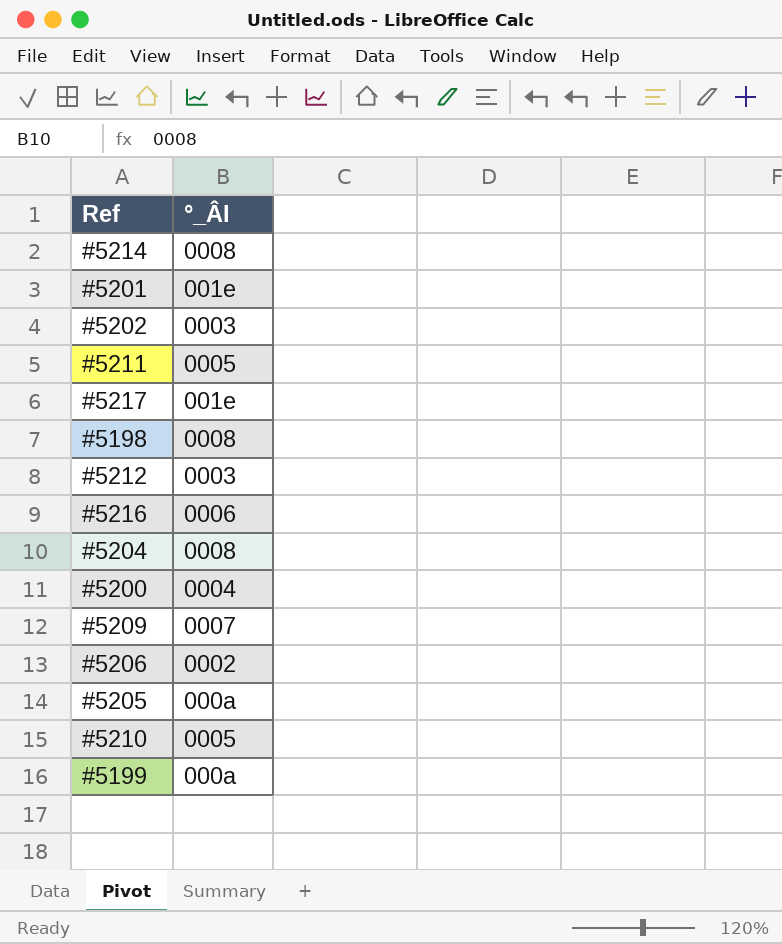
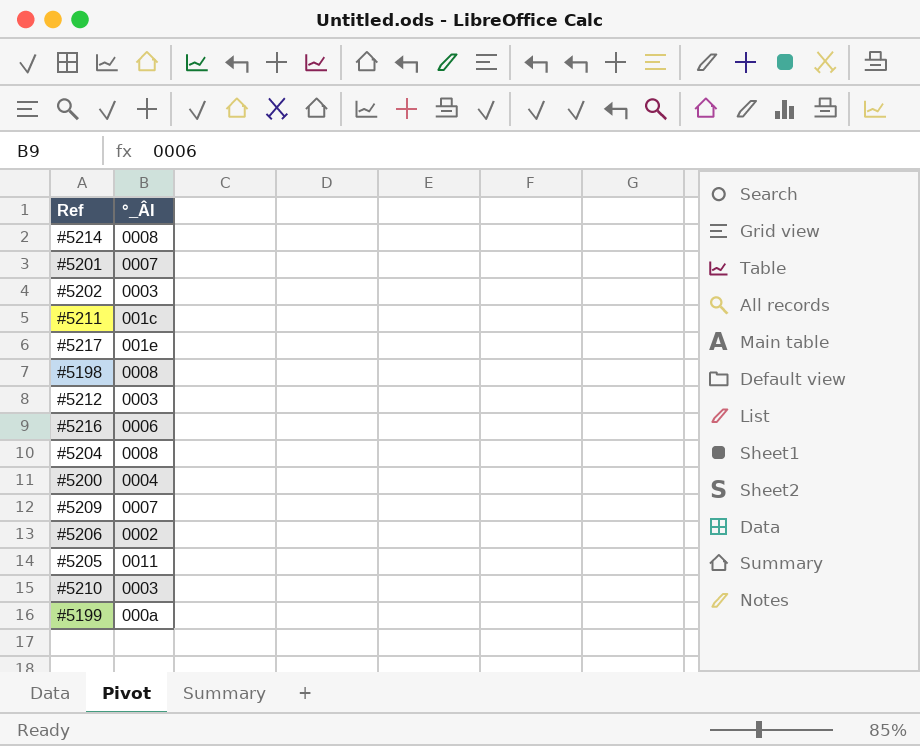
#5201 | °_ÂI: 001e -> 0007
#5211 | °_ÂI: 0005 -> 001c
#5205 | °_ÂI: 000a -> 0011
#5210 | °_ÂI: 0005 -> 0003

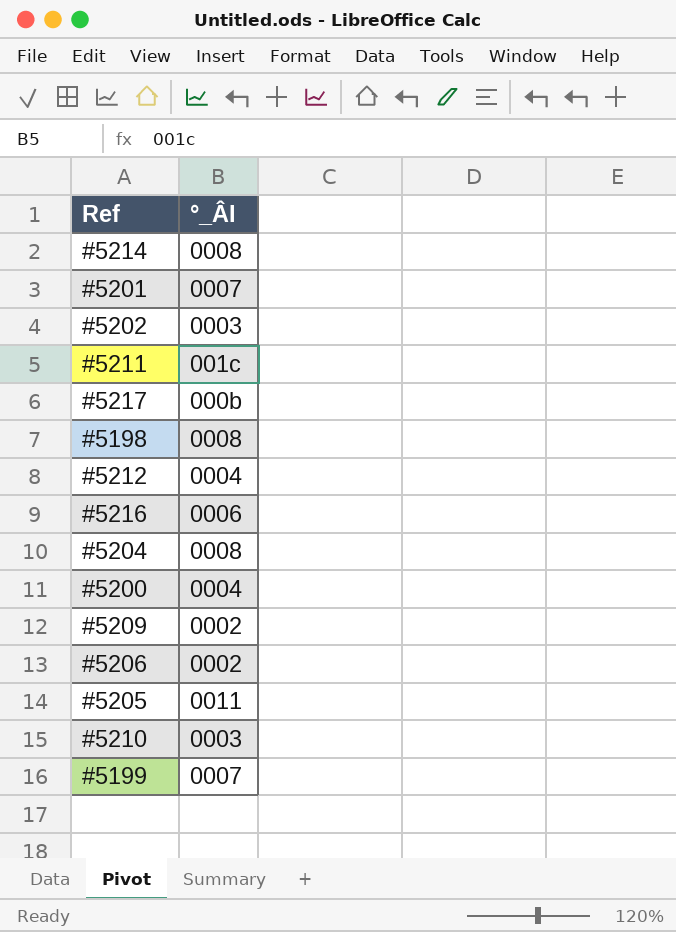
#5217 | °_ÂI: 001e -> 000b
#5212 | °_ÂI: 0003 -> 0004
#5209 | °_ÂI: 0007 -> 0002
#5199 | °_ÂI: 000a -> 0007

